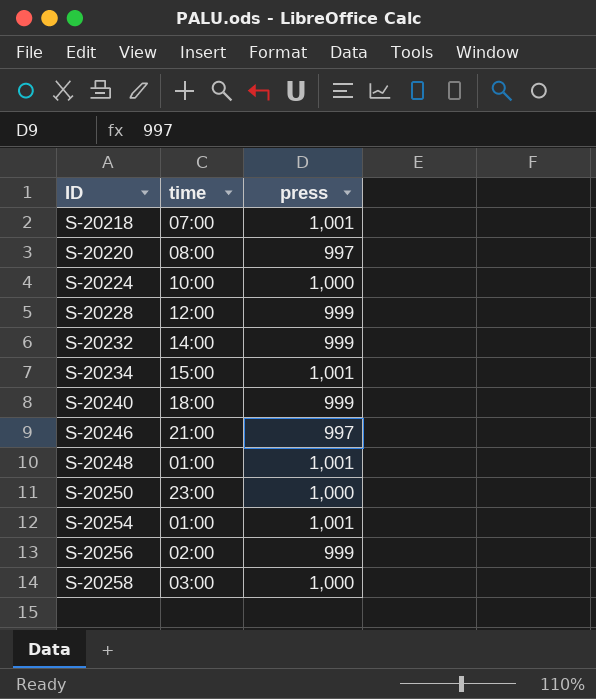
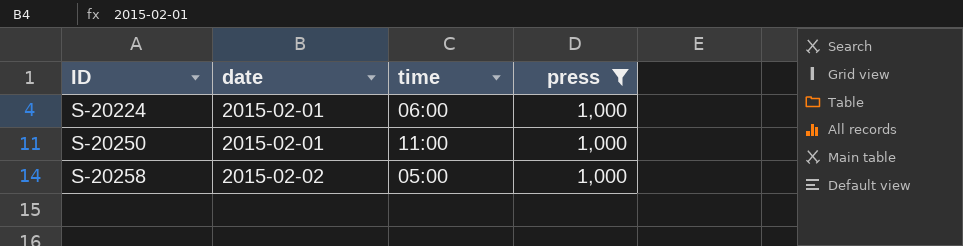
filter: none -> press = 1,000
column date | position: none -> 2
S-20224 | time: 10:00 -> 06:00
S-20250 | time: 23:00 -> 11:00
S-20258 | time: 03:00 -> 05:00

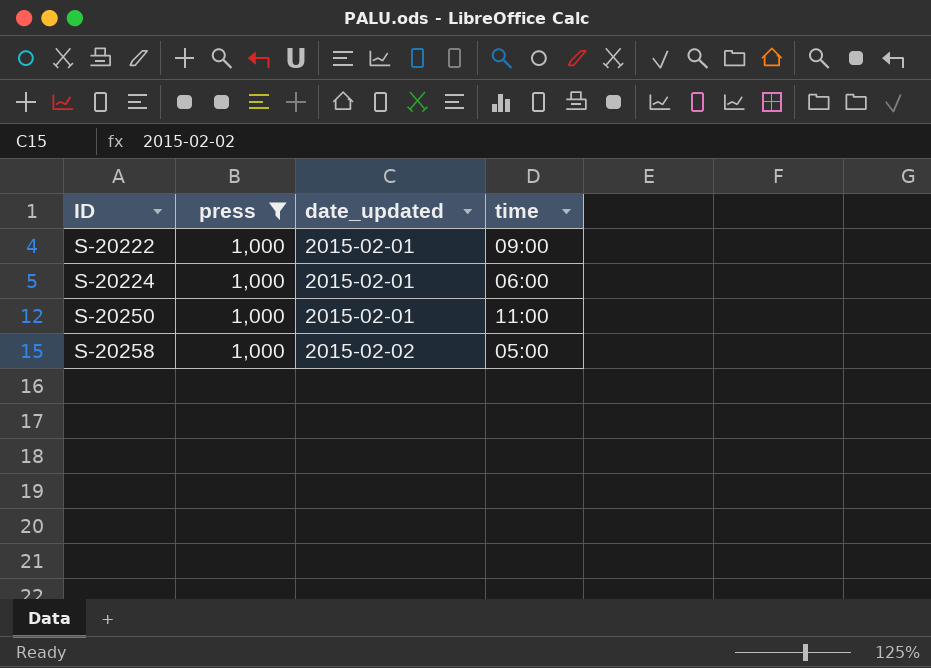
column press | position: 4 -> 2
column name: date -> date_updated
row S-20222: none -> 1,000 | 2015-02-01 | 09:00

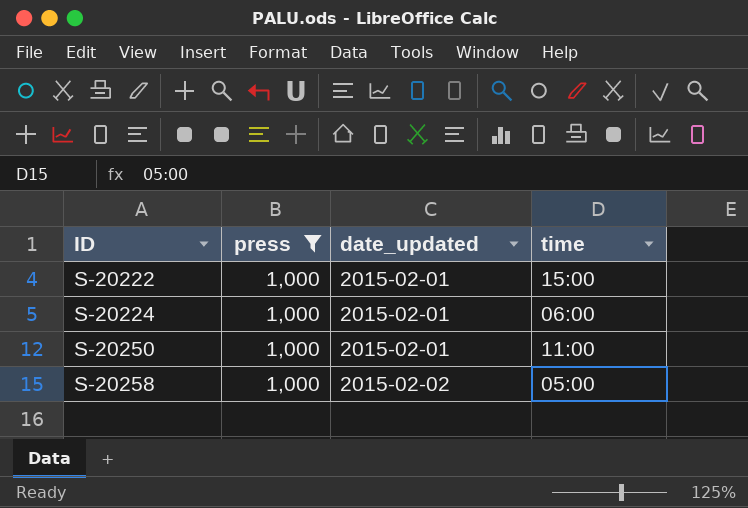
S-20222 | time: 09:00 -> 15:00

